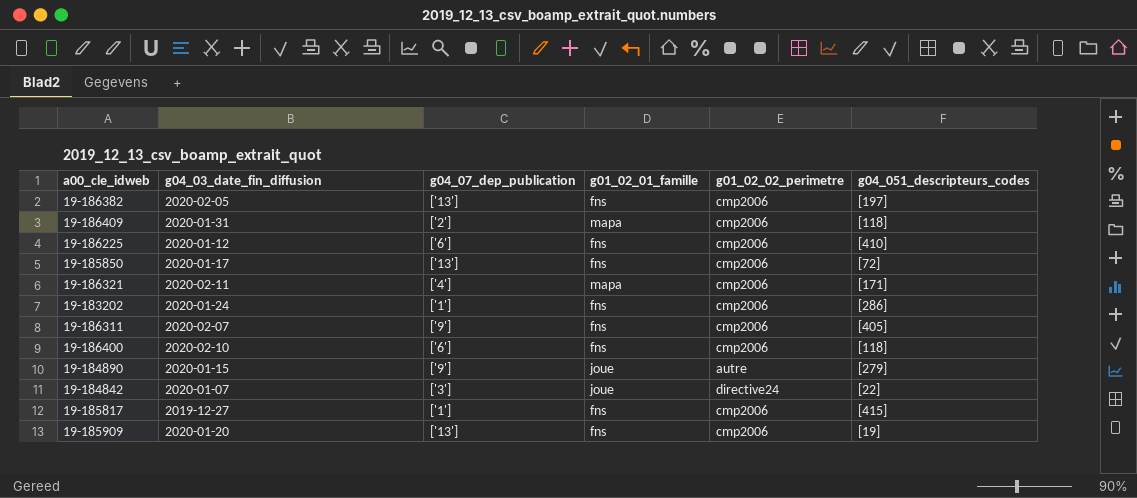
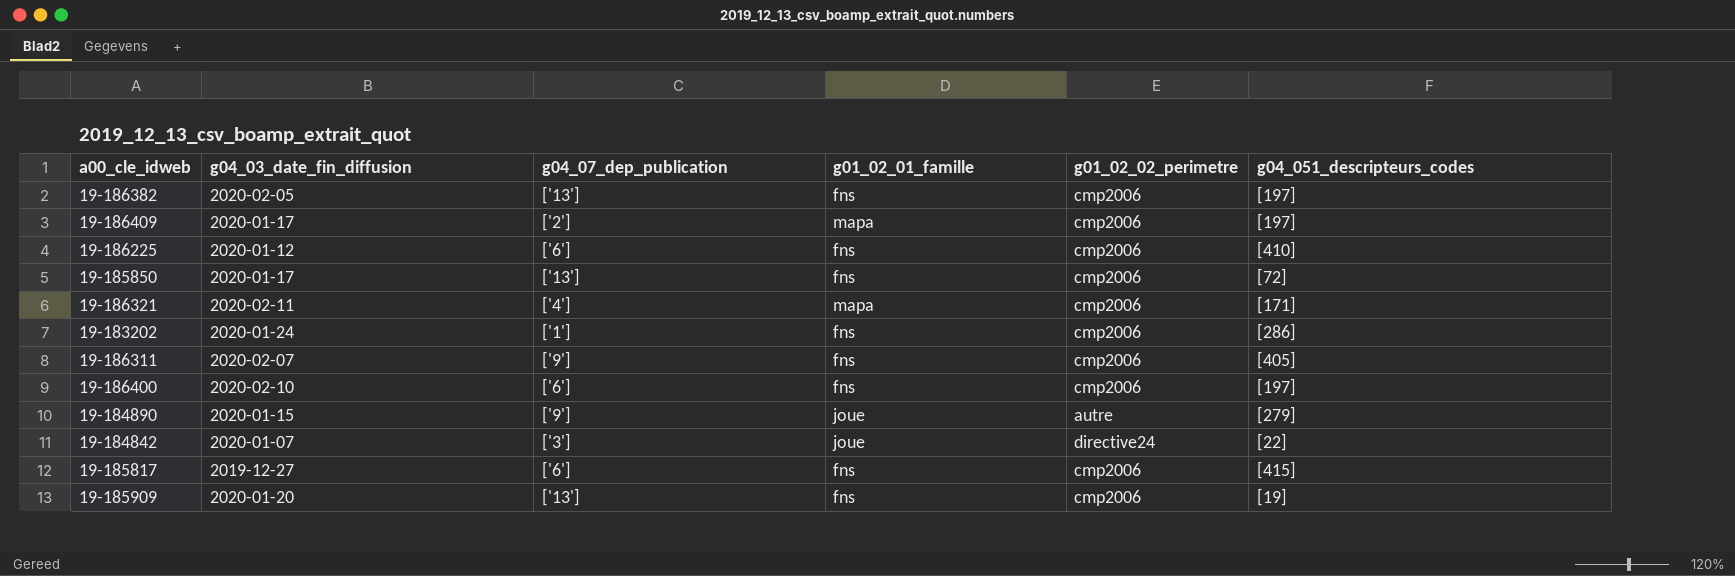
19-186409 | g04_03_date_fin_diffusion: 2020-01-31 -> 2020-01-17
19-186409 | g04_051_descripteurs_codes: [118] -> [197]
19-186400 | g04_051_descripteurs_codes: [118] -> [197]
19-185817 | g04_07_dep_publication: ['1'] -> ['6']

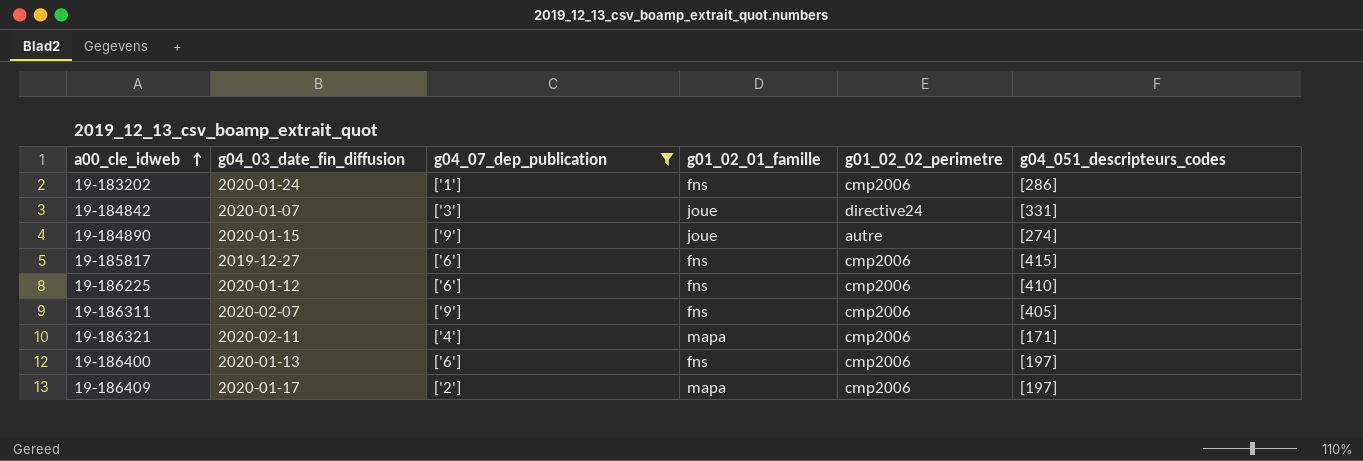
filter: none -> g04_07_dep_publication != ['13']
row order: none -> a00_cle_idweb ascending
19-184842 | g04_051_descripteurs_codes: [22] -> [331]
19-184890 | g04_051_descripteurs_codes: [279] -> [274]
19-186400 | g04_03_date_fin_diffusion: 2020-02-10 -> 2020-01-13

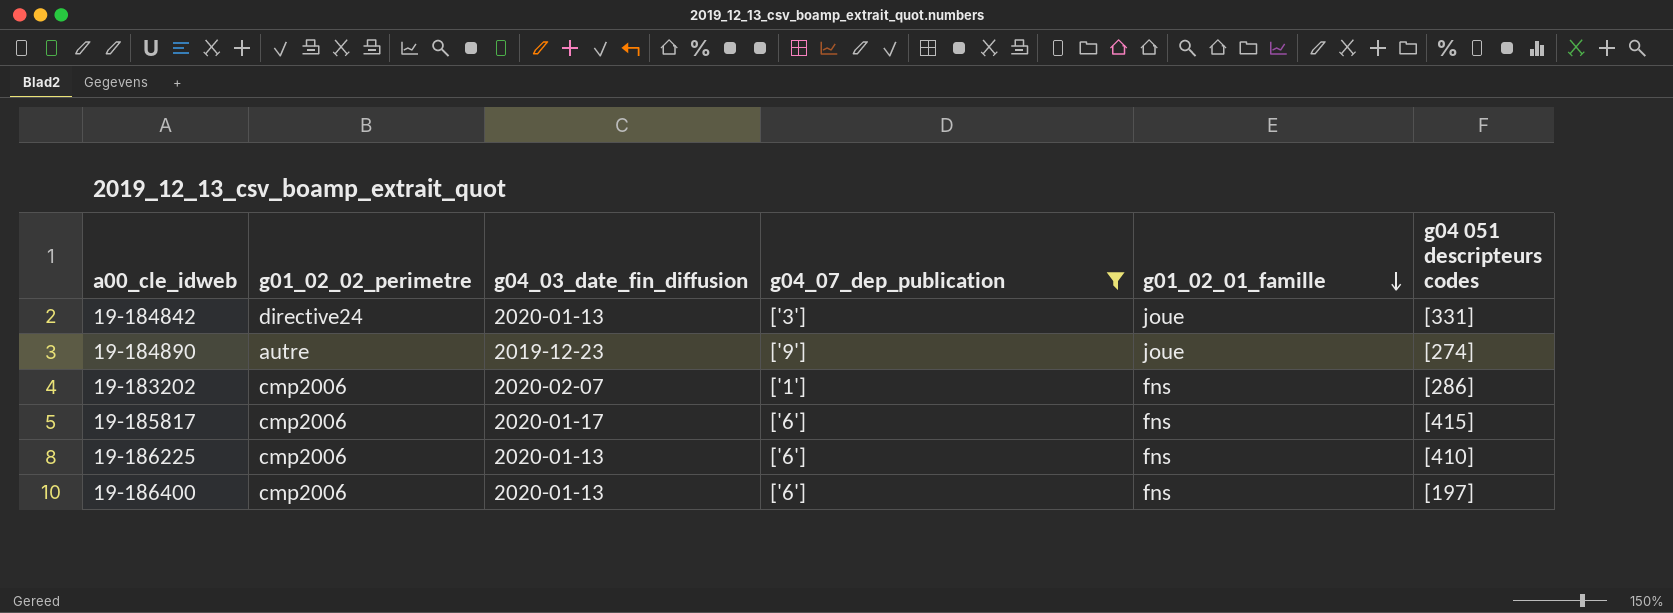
row order: a00_cle_idweb ascending -> g01_02_01_famille descending
column g01_02_02_perimetre | position: 5 -> 2
column name: g04_051_descripteurs_codes -> g04 051 descripteurs codes
row 19-186311: 2020-02-07 | ['9'] | fns | cmp2006 | [405] -> none
row 19-186321: 2020-02-11 | ['4'] | mapa | cmp2006 | [171] -> none
row 19-186409: 2020-01-17 | ['2'] | mapa | cmp2006 | [197] -> none
19-184842 | g04_03_date_fin_diffusion: 2020-01-07 -> 2020-01-13
19-184890 | g04_03_date_fin_diffusion: 2020-01-15 -> 2019-12-23
19-183202 | g04_03_date_fin_diffusion: 2020-01-24 -> 2020-02-07
19-185817 | g04_03_date_fin_diffusion: 2019-12-27 -> 2020-01-17
19-186225 | g04_03_date_fin_diffusion: 2020-01-12 -> 2020-01-13

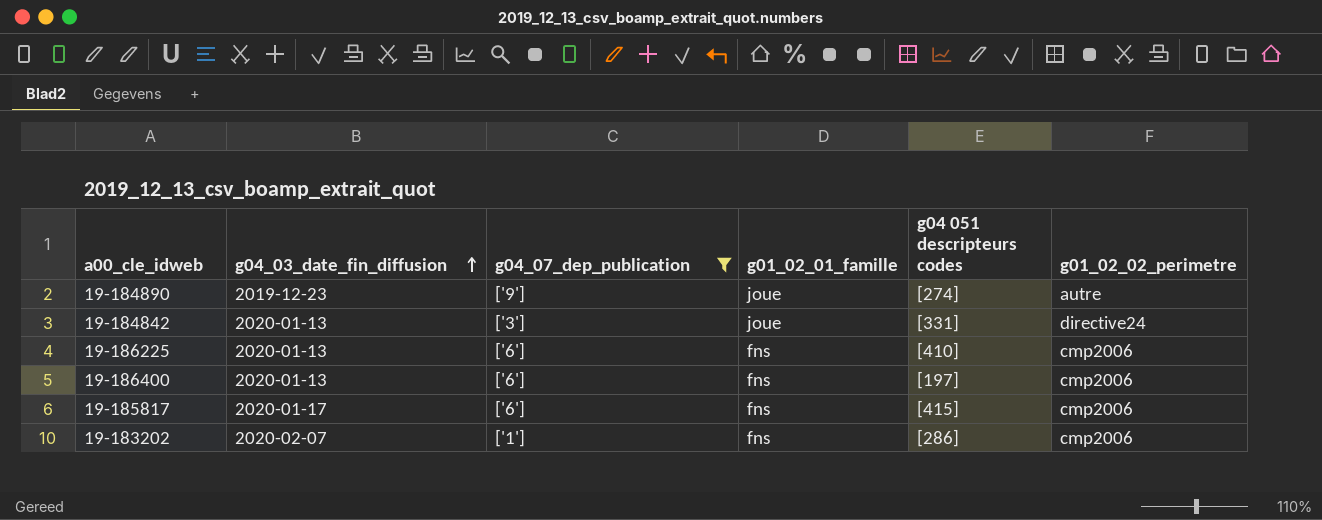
row order: g01_02_01_famille descending -> g04_03_date_fin_diffusion ascending
column g01_02_02_perimetre | position: 2 -> 6

